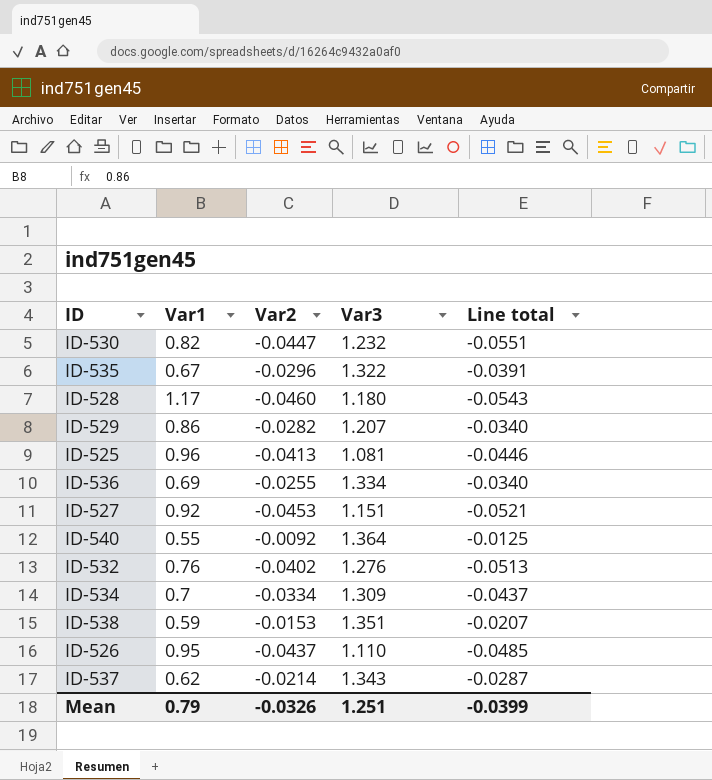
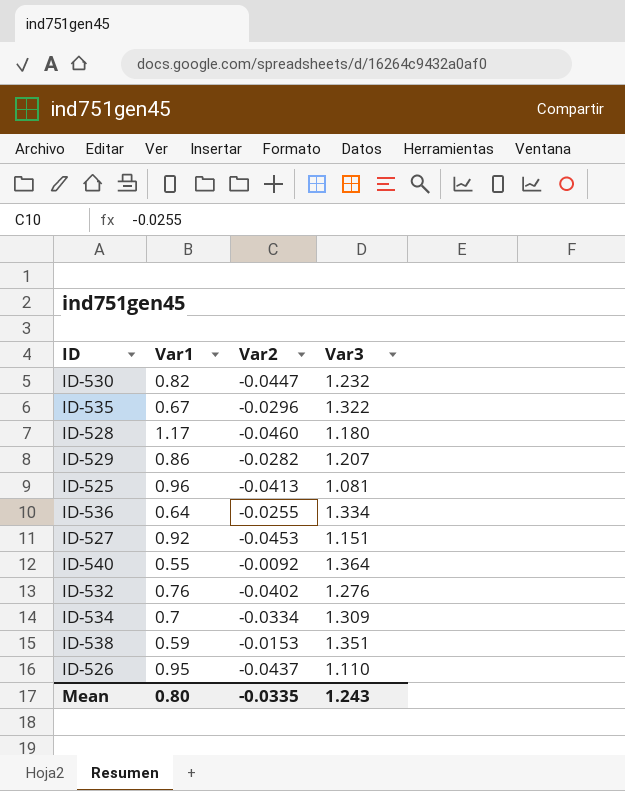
column Line total | formula: [Var2] * [Var3] -> none
row ID-537: 0.62 | -0.0214 | 1.343 | -0.0287 -> none
ID-536 | Var1: 0.69 -> 0.64
Mean | Var1: 0.79 -> 0.80
Mean | Var2: -0.0326 -> -0.0335
Mean | Var3: 1.251 -> 1.243

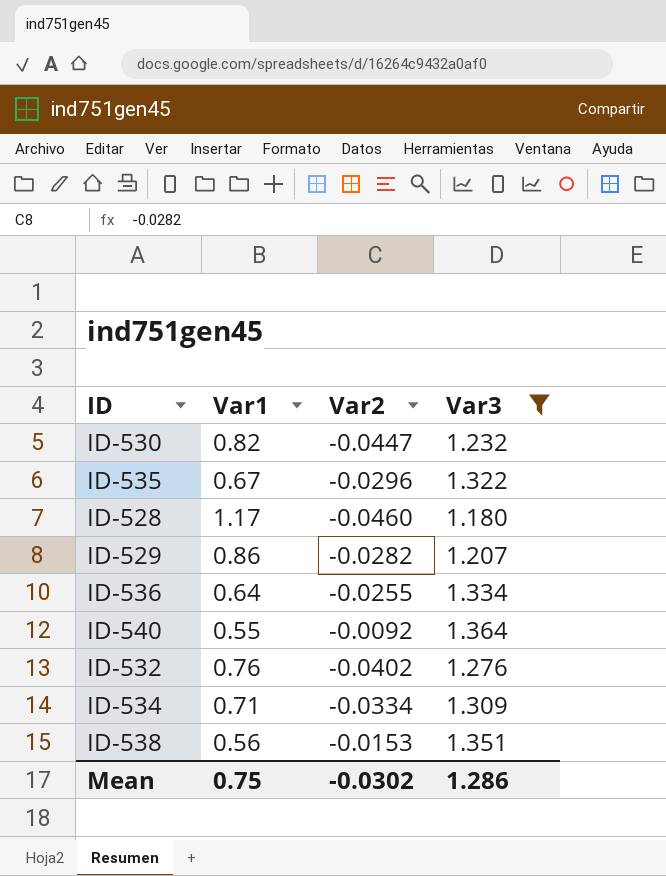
filter: none -> Var3 >= 1.180
ID-534 | Var1: 0.7 -> 0.71
ID-538 | Var1: 0.59 -> 0.56
Mean | Var1: 0.80 -> 0.75
Mean | Var2: -0.0335 -> -0.0302
Mean | Var3: 1.243 -> 1.286

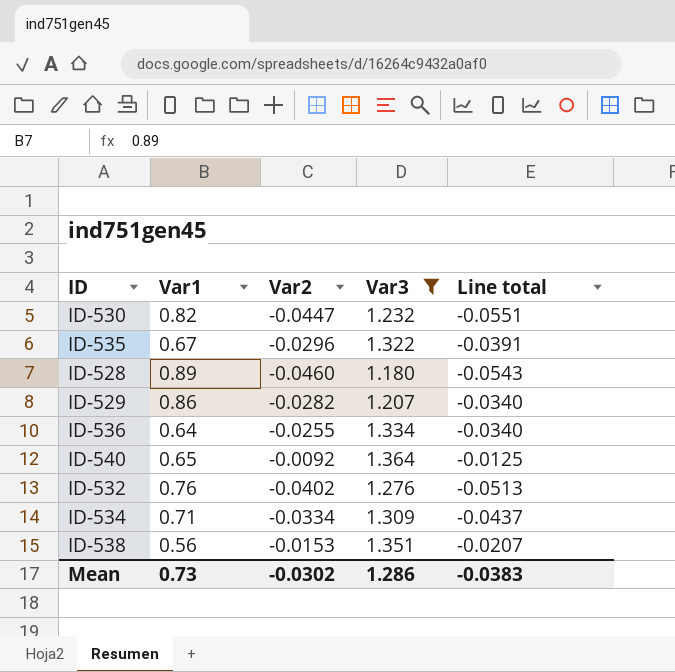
column Line total | formula: none -> [Var2] * [Var3]
ID-528 | Var1: 1.17 -> 0.89
ID-540 | Var1: 0.55 -> 0.65
Mean | Var1: 0.75 -> 0.73

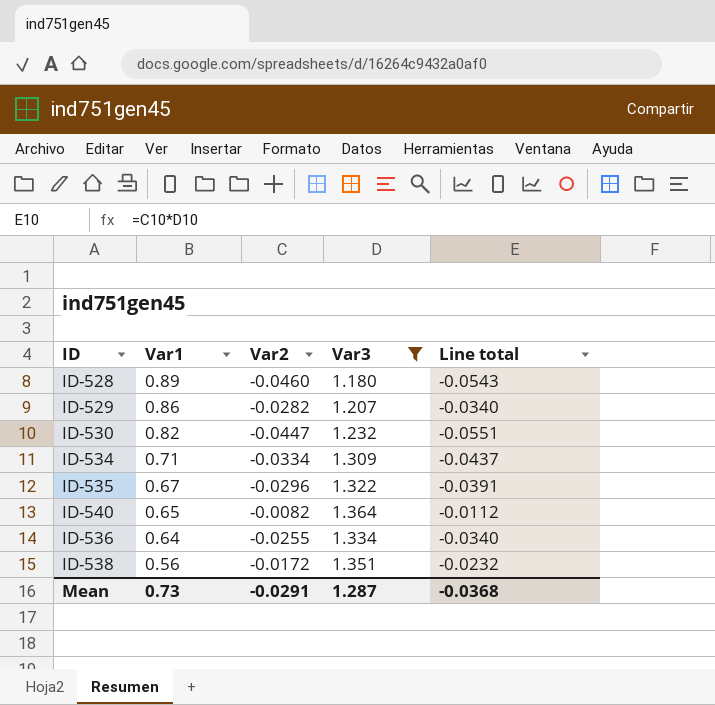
row order: none -> Var1 descending
row ID-532: 0.76 | -0.0402 | 1.276 | -0.0513 -> none
ID-540 | Var2: -0.0092 -> -0.0082
ID-540 | Line total: -0.0125 -> -0.0112
ID-538 | Var2: -0.0153 -> -0.0172
ID-538 | Line total: -0.0207 -> -0.0232
Mean | Var2: -0.0302 -> -0.0291
Mean | Var3: 1.286 -> 1.287
Mean | Line total: -0.0383 -> -0.0368

